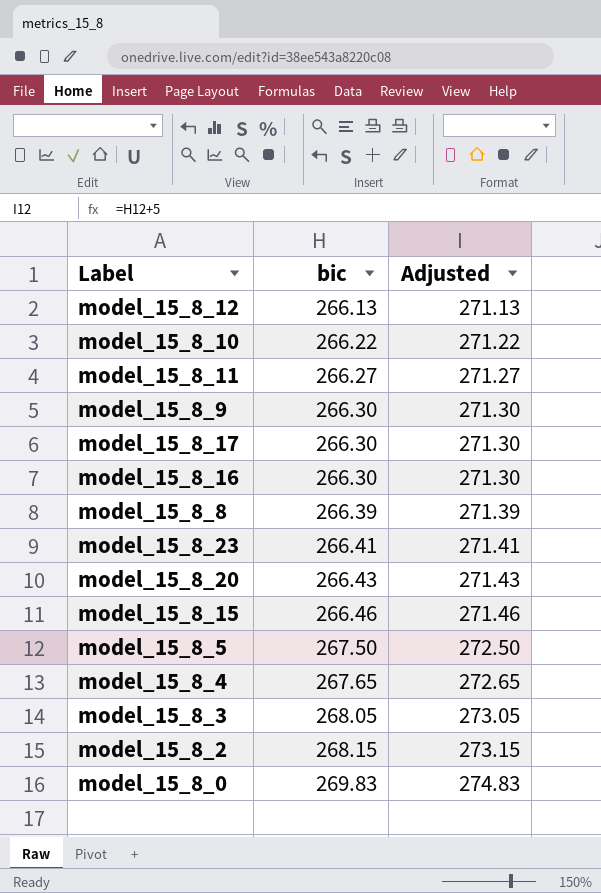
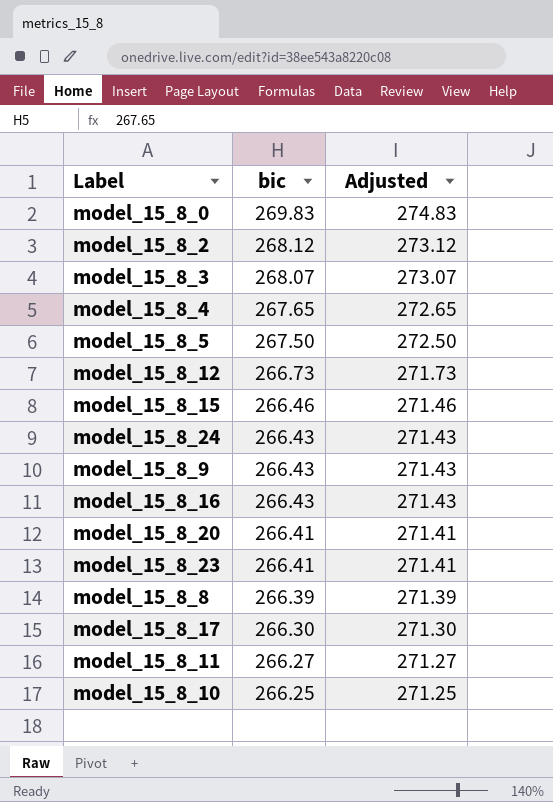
row order: bic ascending -> bic descending
model_15_8_2 | bic: 268.15 -> 268.12
model_15_8_2 | Adjusted: 273.15 -> 273.12
model_15_8_3 | bic: 268.05 -> 268.07
model_15_8_3 | Adjusted: 273.05 -> 273.07
model_15_8_12 | bic: 266.13 -> 266.73
model_15_8_12 | Adjusted: 271.13 -> 271.73
row model_15_8_24: none -> 266.43 | 271.43
model_15_8_9 | bic: 266.30 -> 266.43
model_15_8_9 | Adjusted: 271.30 -> 271.43
model_15_8_16 | bic: 266.30 -> 266.43
model_15_8_16 | Adjusted: 271.30 -> 271.43
model_15_8_20 | bic: 266.43 -> 266.41
model_15_8_20 | Adjusted: 271.43 -> 271.41
model_15_8_10 | bic: 266.22 -> 266.25
model_15_8_10 | Adjusted: 271.22 -> 271.25

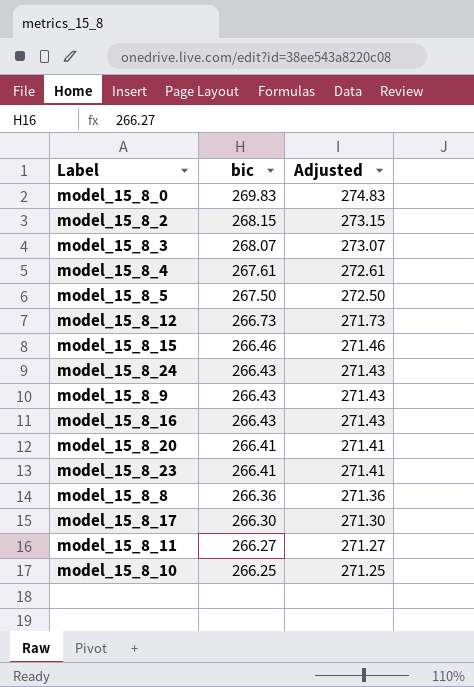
model_15_8_2 | bic: 268.12 -> 268.15
model_15_8_2 | Adjusted: 273.12 -> 273.15
model_15_8_4 | bic: 267.65 -> 267.61
model_15_8_4 | Adjusted: 272.65 -> 272.61
model_15_8_8 | bic: 266.39 -> 266.36
model_15_8_8 | Adjusted: 271.39 -> 271.36

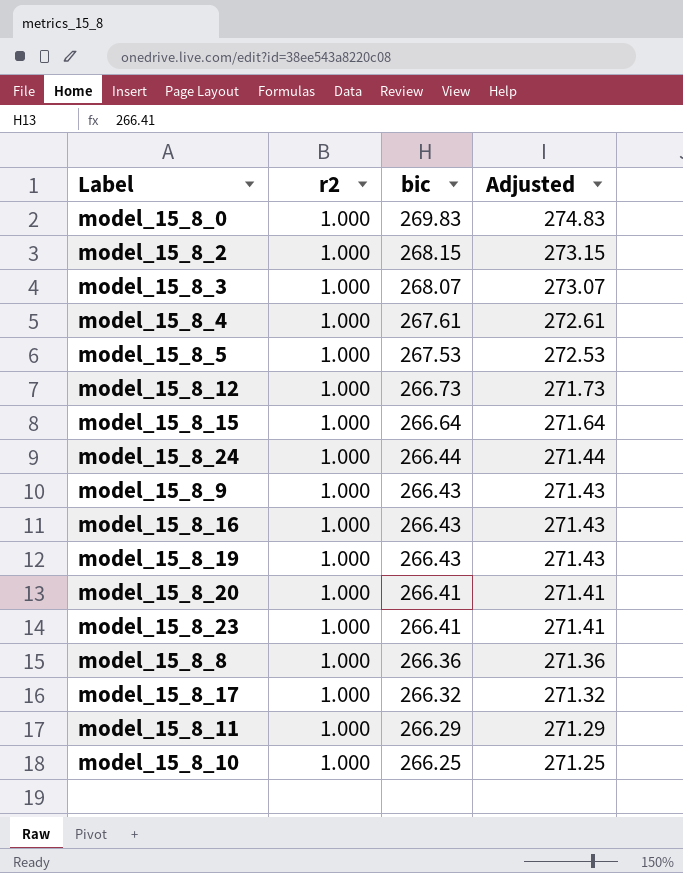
column r2 | position: none -> 2
model_15_8_5 | bic: 267.50 -> 267.53
model_15_8_5 | Adjusted: 272.50 -> 272.53
model_15_8_15 | bic: 266.46 -> 266.64
model_15_8_15 | Adjusted: 271.46 -> 271.64
model_15_8_24 | bic: 266.43 -> 266.44
model_15_8_24 | Adjusted: 271.43 -> 271.44
row model_15_8_19: none -> 1.000 | 266.43 | 271.43
model_15_8_17 | bic: 266.30 -> 266.32
model_15_8_17 | Adjusted: 271.30 -> 271.32
model_15_8_11 | bic: 266.27 -> 266.29
model_15_8_11 | Adjusted: 271.27 -> 271.29

